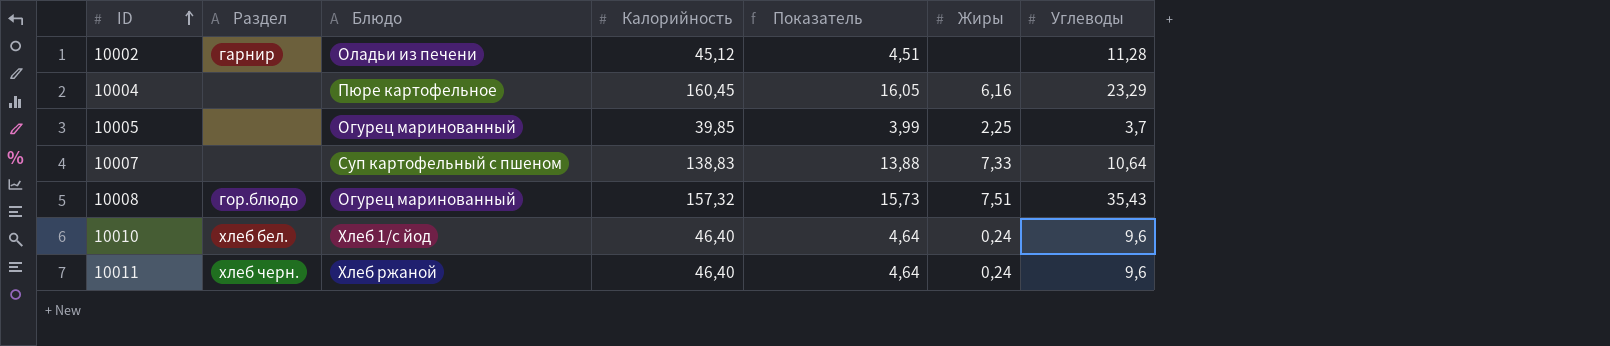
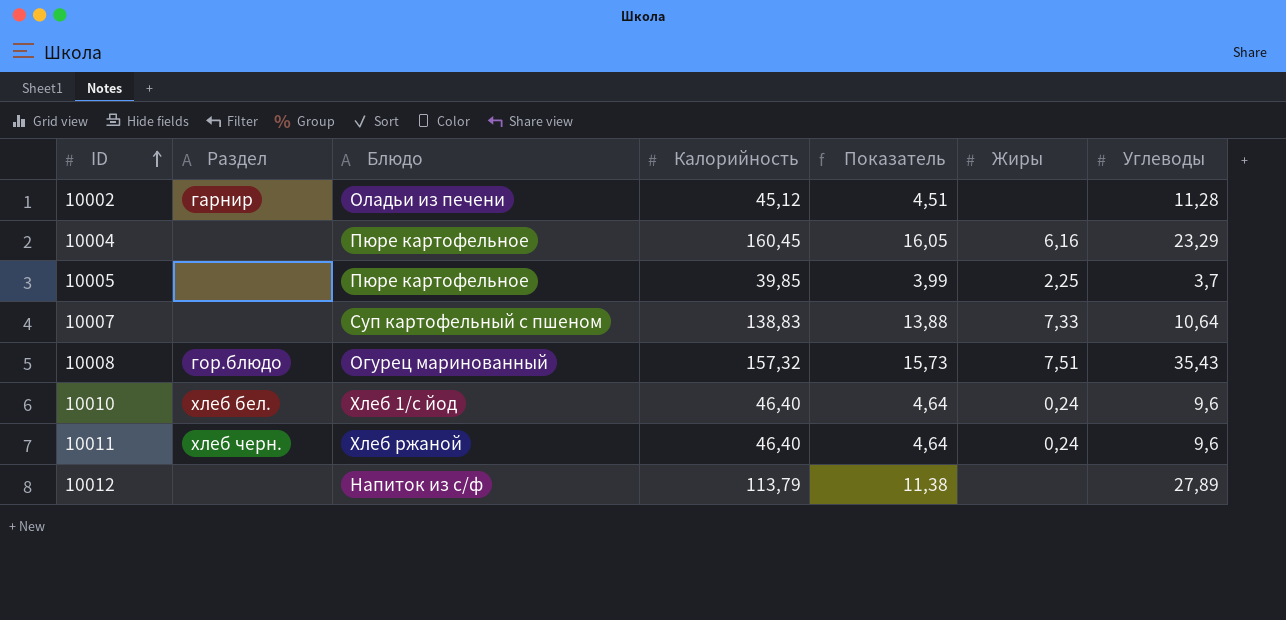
10005 | Блюдо: Огурец маринованный -> Пюре картофельное
row 10012: none -> none | Напиток из с/ф | 113,79 | 11,38 | none | 27,89

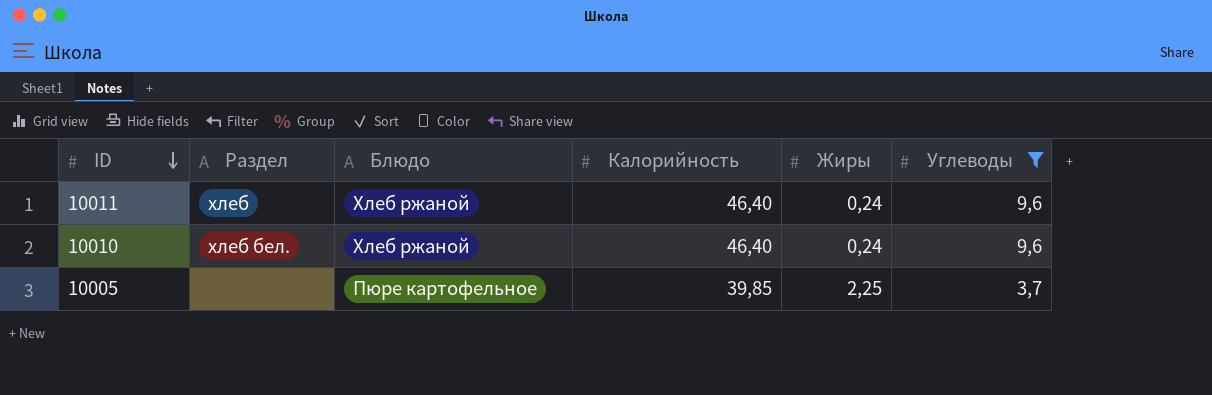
filter: none -> Углеводы <= 9,6
row order: ID ascending -> ID descending
column Показатель | formula: [Калорийность] * 0,1 -> none
10011 | Раздел: хлеб черн. -> хлеб
10010 | Блюдо: Хлеб 1/с йод -> Хлеб ржаной

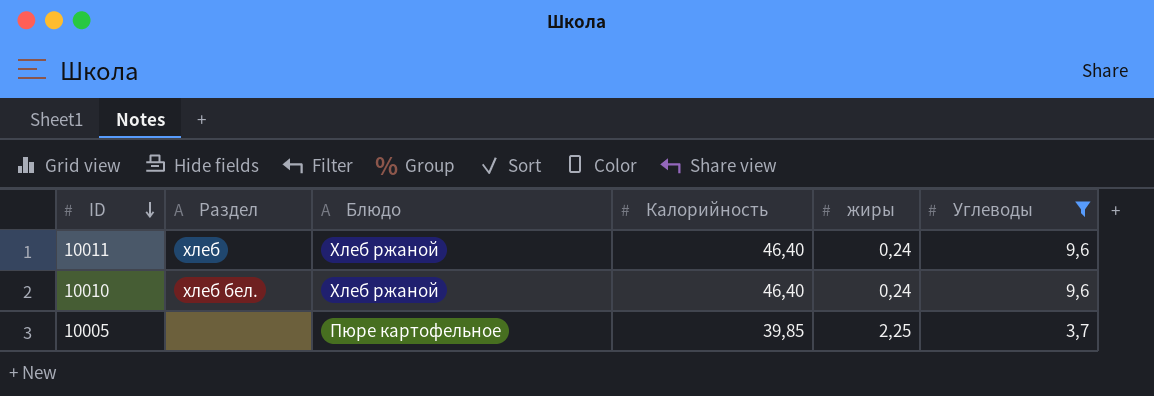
column name: Жиры -> жиры

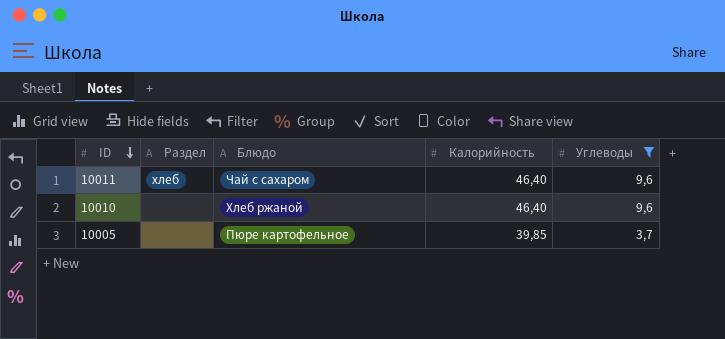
column жиры | position: 5 -> none
10011 | Блюдо: Хлеб ржаной -> Чай с сахаром
10010 | Раздел: хлеб бел. -> none

